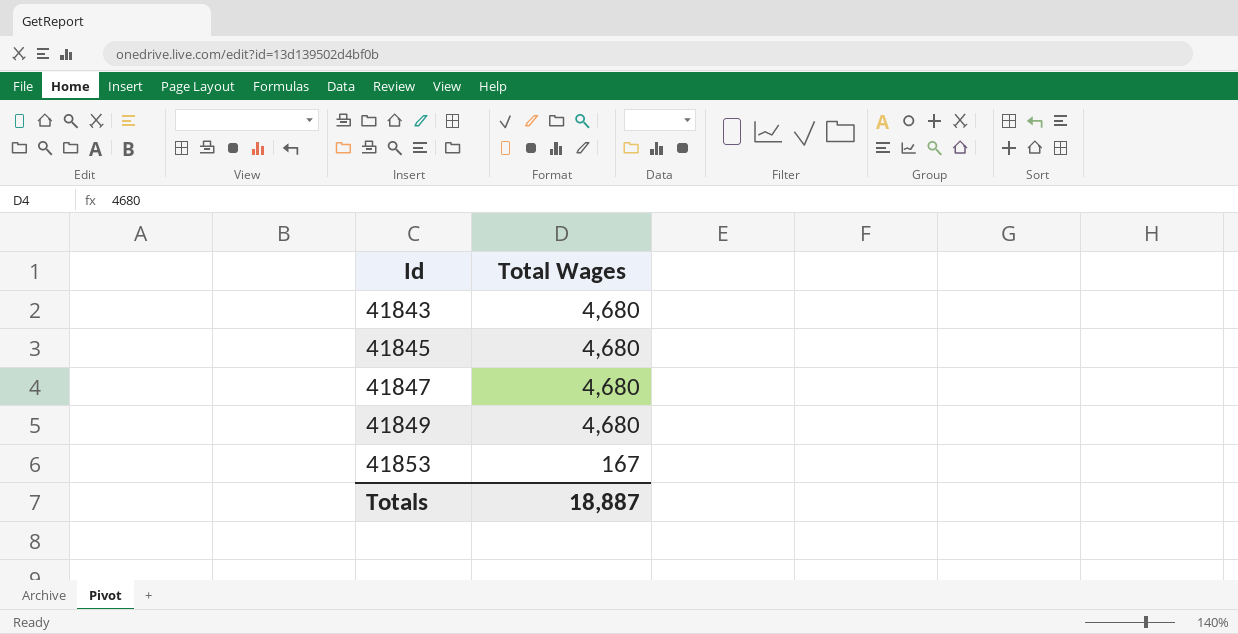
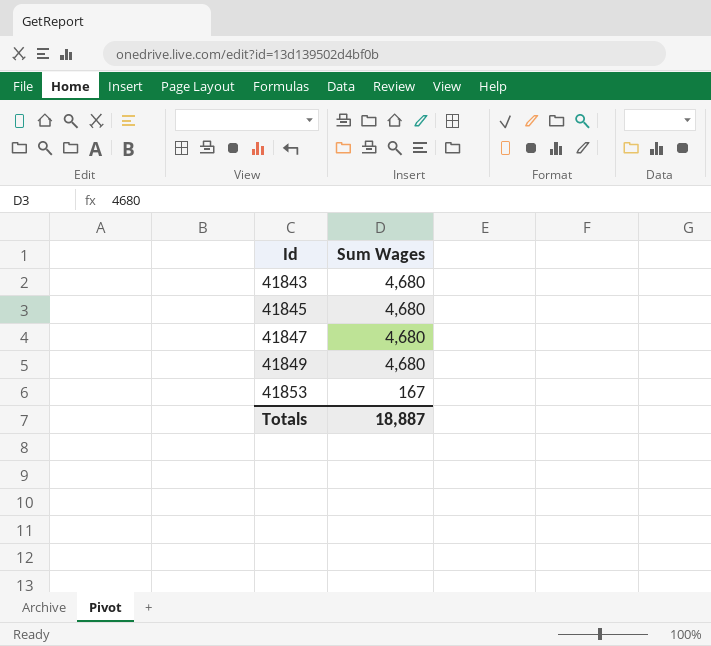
column name: Total Wages -> Sum Wages

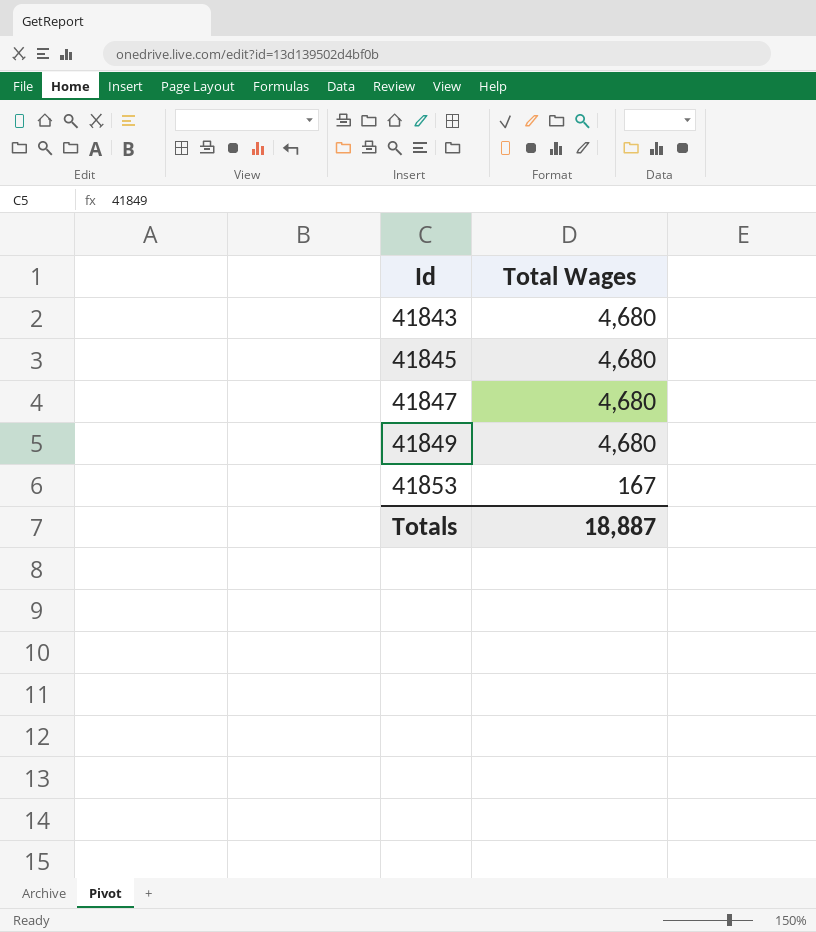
column name: Sum Wages -> Total Wages

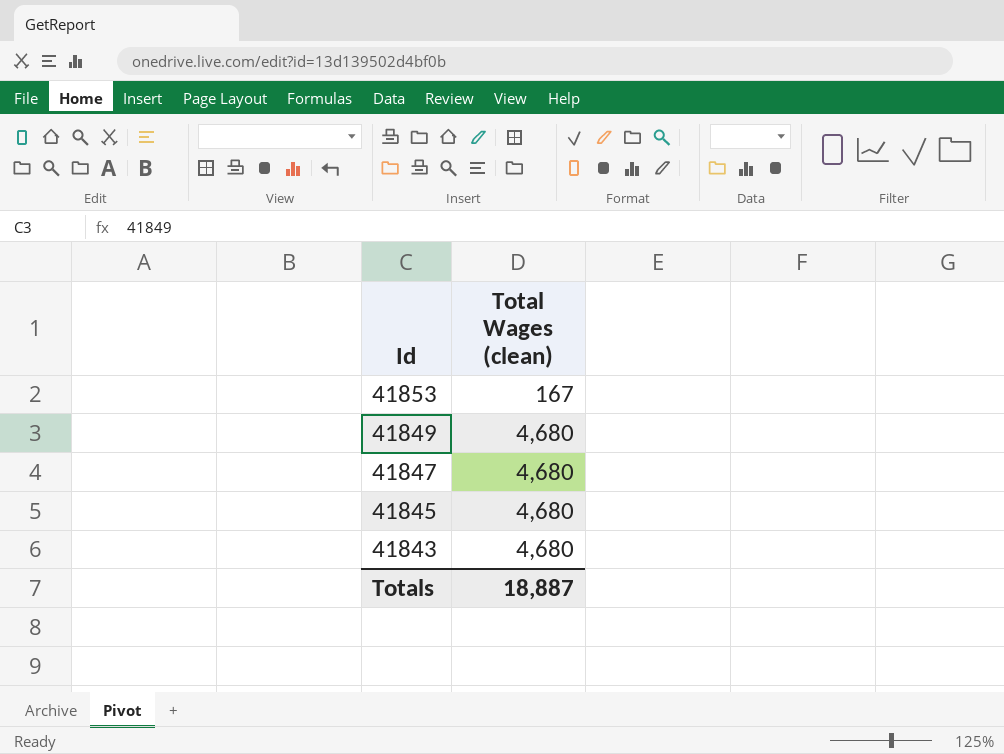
row order: Id ascending -> Id descending
column name: Total Wages -> Total Wages (clean)

